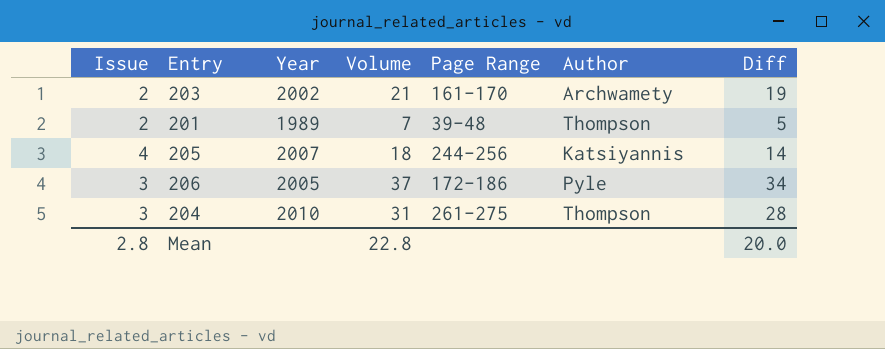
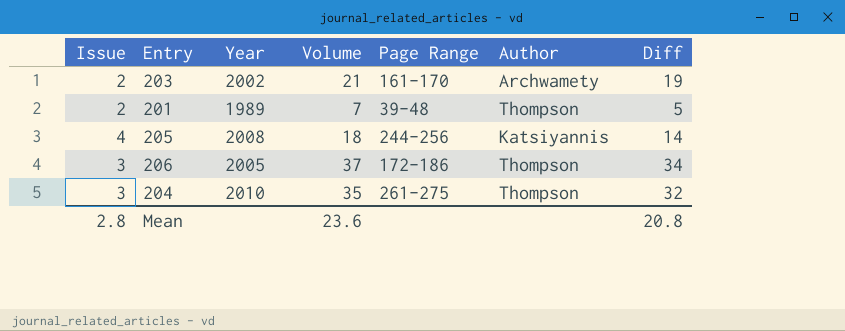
205 | Year: 2007 -> 2008
206 | Author: Pyle -> Thompson
204 | Volume: 31 -> 35
204 | Diff: 28 -> 32
Mean | Volume: 22.8 -> 23.6
Mean | Diff: 20.0 -> 20.8

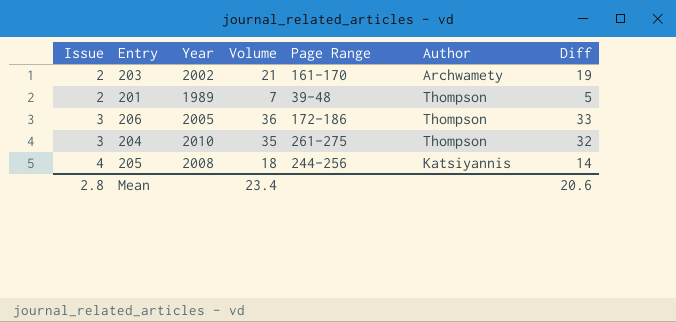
row order: none -> Issue ascending
206 | Volume: 37 -> 36
206 | Diff: 34 -> 33
Mean | Volume: 23.6 -> 23.4
Mean | Diff: 20.8 -> 20.6

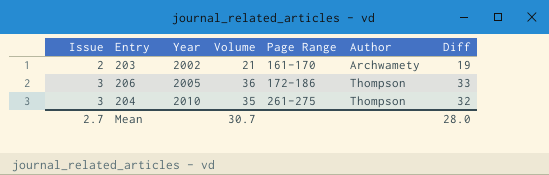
row 201: 2 | 1989 | 7 | 39-48 | Thompson | 5 -> none
row 205: 4 | 2008 | 18 | 244-256 | Katsiyannis | 14 -> none
Mean | Issue: 2.8 -> 2.7
Mean | Volume: 23.4 -> 30.7
Mean | Diff: 20.6 -> 28.0

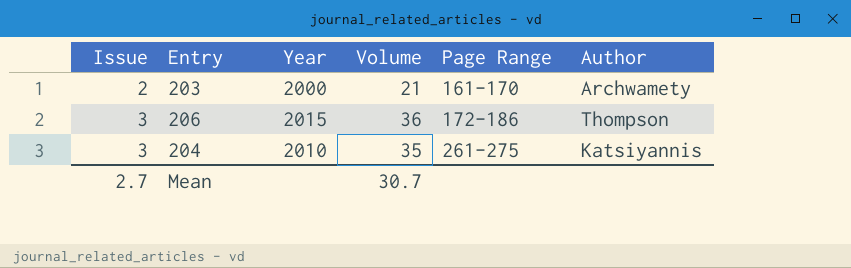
column Diff | formula: [Volume] - [Issue] -> none
203 | Year: 2002 -> 2000
206 | Year: 2005 -> 2015
204 | Author: Thompson -> Katsiyannis

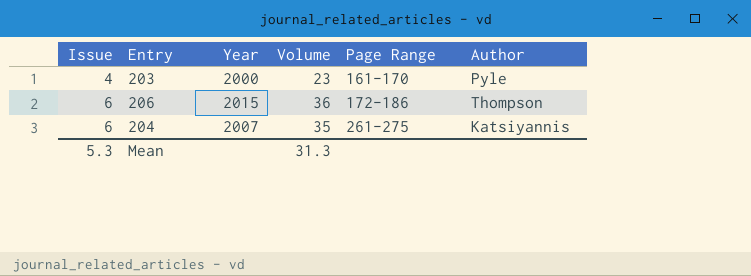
203 | Issue: 2 -> 4
203 | Volume: 21 -> 23
203 | Author: Archwamety -> Pyle
206 | Issue: 3 -> 6
204 | Issue: 3 -> 6
204 | Year: 2010 -> 2007
Mean | Issue: 2.7 -> 5.3
Mean | Volume: 30.7 -> 31.3

